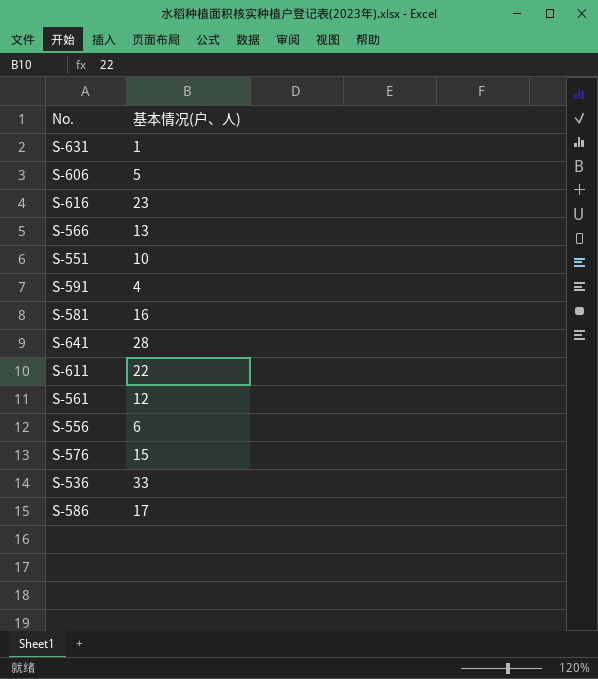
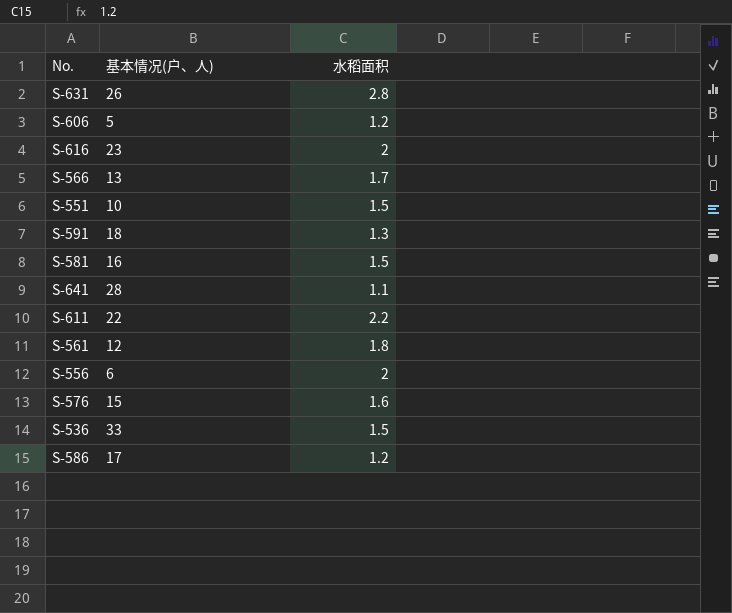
column 水稻面积 | position: none -> 3
S-631 | 基本情况(户、人): 1 -> 26
S-591 | 基本情况(户、人): 4 -> 18

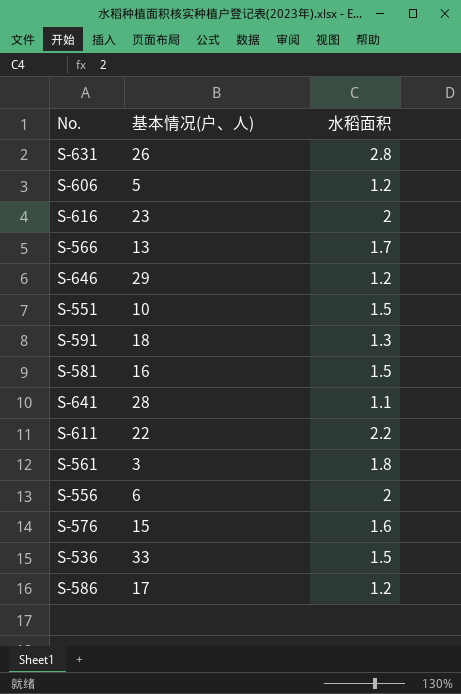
row S-646: none -> 29 | 1.2
S-561 | 基本情况(户、人): 12 -> 3

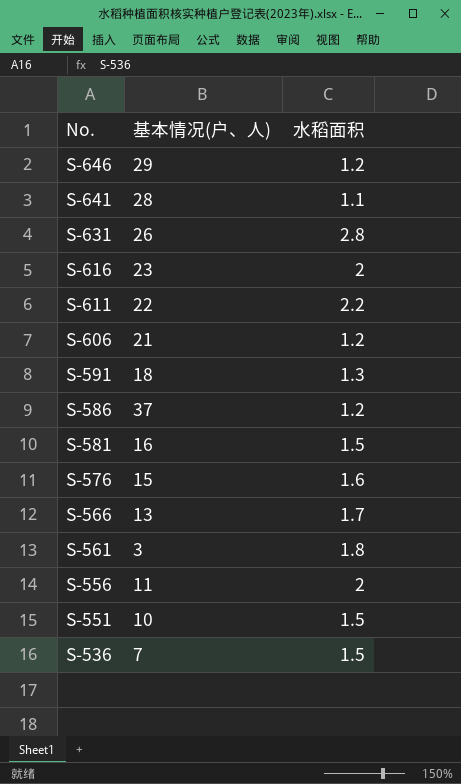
row order: none -> No. descending
S-606 | 基本情况(户、人): 5 -> 21
S-586 | 基本情况(户、人): 17 -> 37
S-556 | 基本情况(户、人): 6 -> 11
S-536 | 基本情况(户、人): 33 -> 7

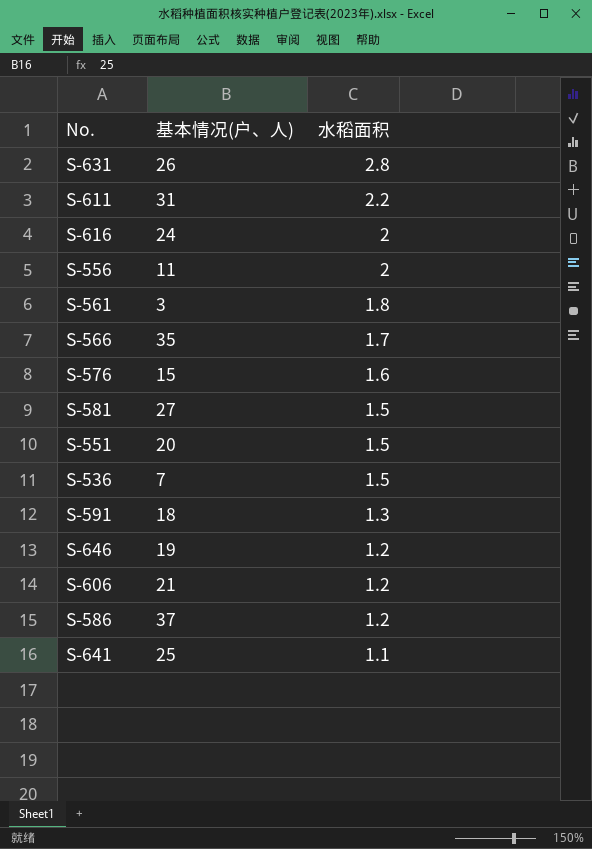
row order: No. descending -> 水稻面积 descending
S-611 | 基本情况(户、人): 22 -> 31
S-616 | 基本情况(户、人): 23 -> 24
S-566 | 基本情况(户、人): 13 -> 35
S-581 | 基本情况(户、人): 16 -> 27
S-551 | 基本情况(户、人): 10 -> 20
S-646 | 基本情况(户、人): 29 -> 19
S-641 | 基本情况(户、人): 28 -> 25

